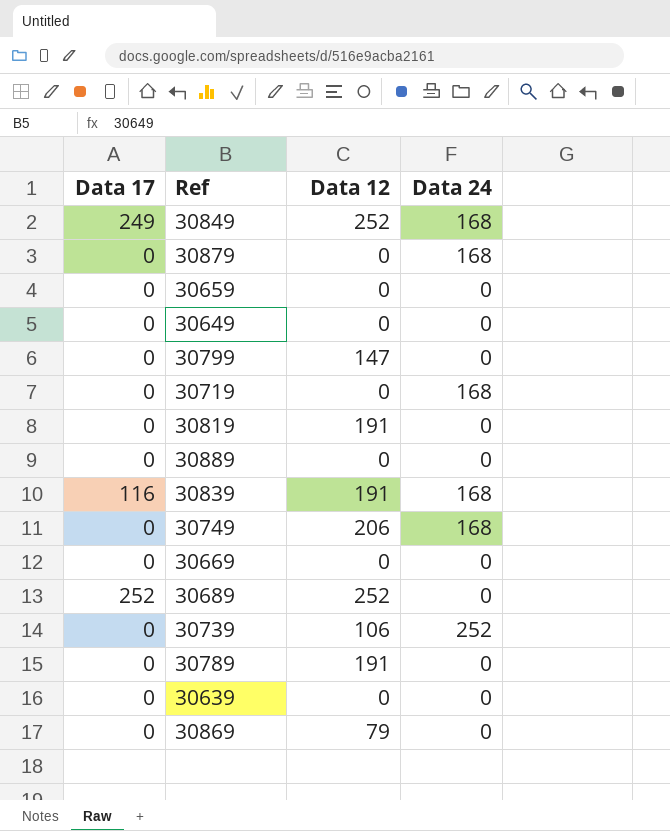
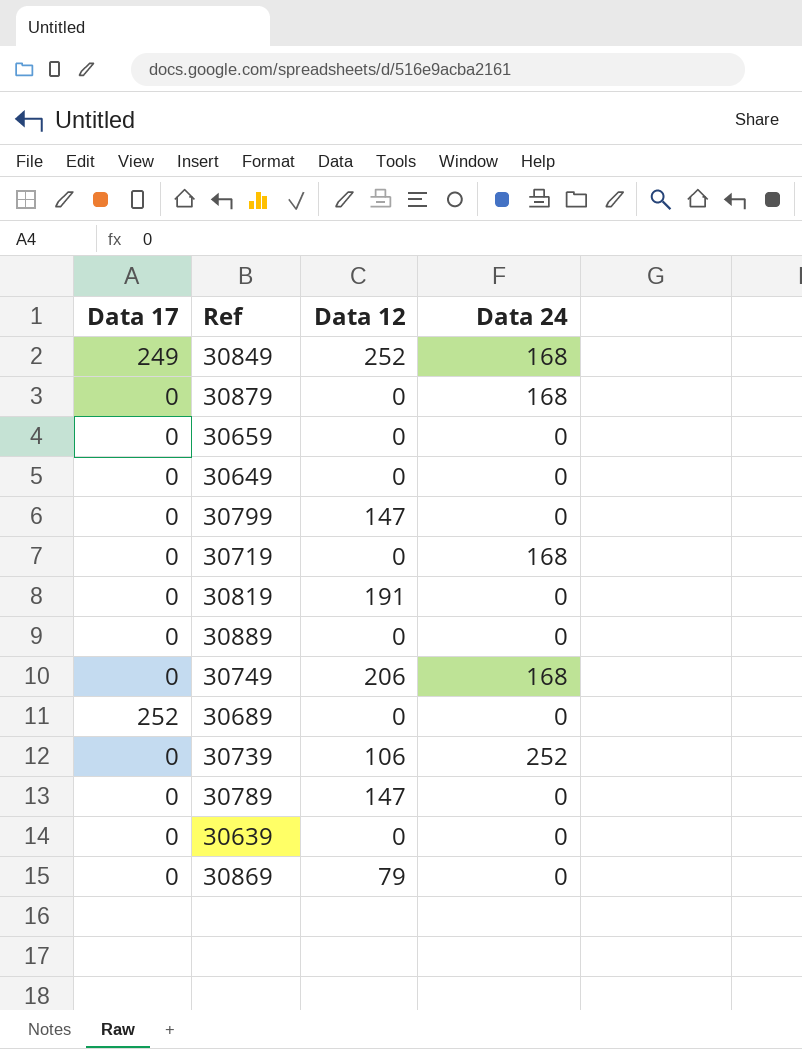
row 30839: 116 | 191 | 168 -> none
row 30669: 0 | 0 | 0 -> none
30689 | Data 12: 252 -> 0
30789 | Data 12: 191 -> 147

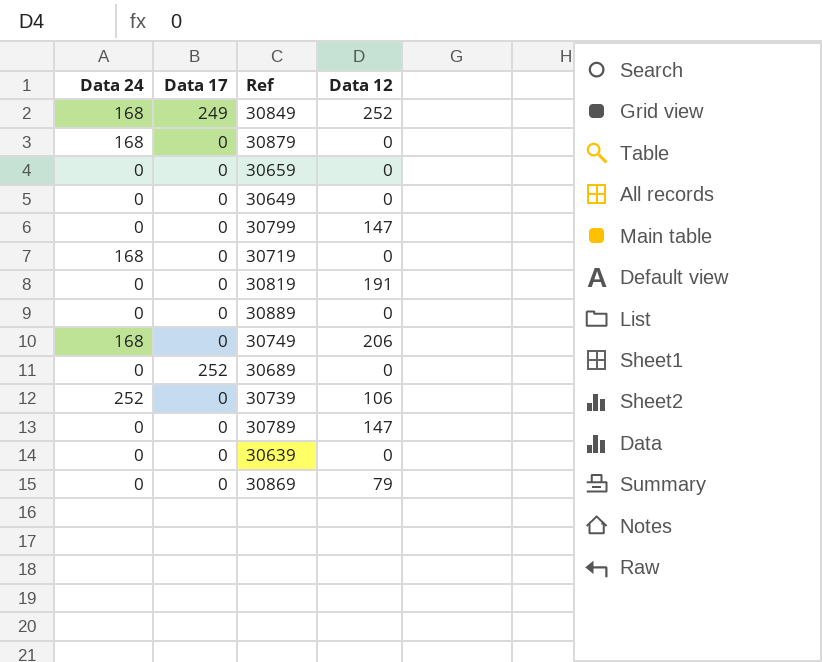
column Data 24 | position: 4 -> 1

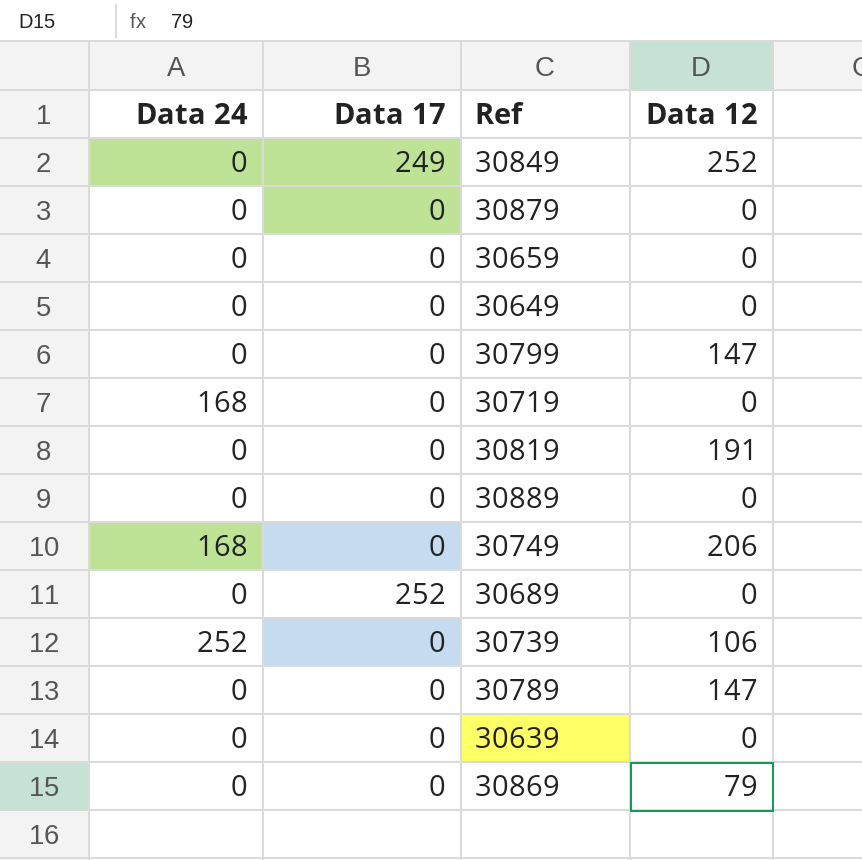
30849 | Data 24: 168 -> 0
30879 | Data 24: 168 -> 0

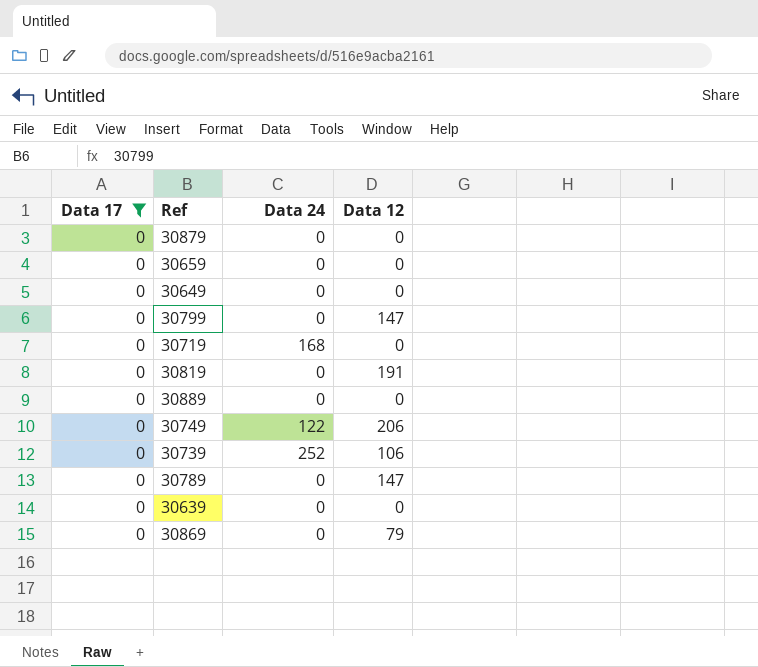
filter: none -> Data 17 = 0
column Data 24 | position: 1 -> 3
30749 | Data 24: 168 -> 122

